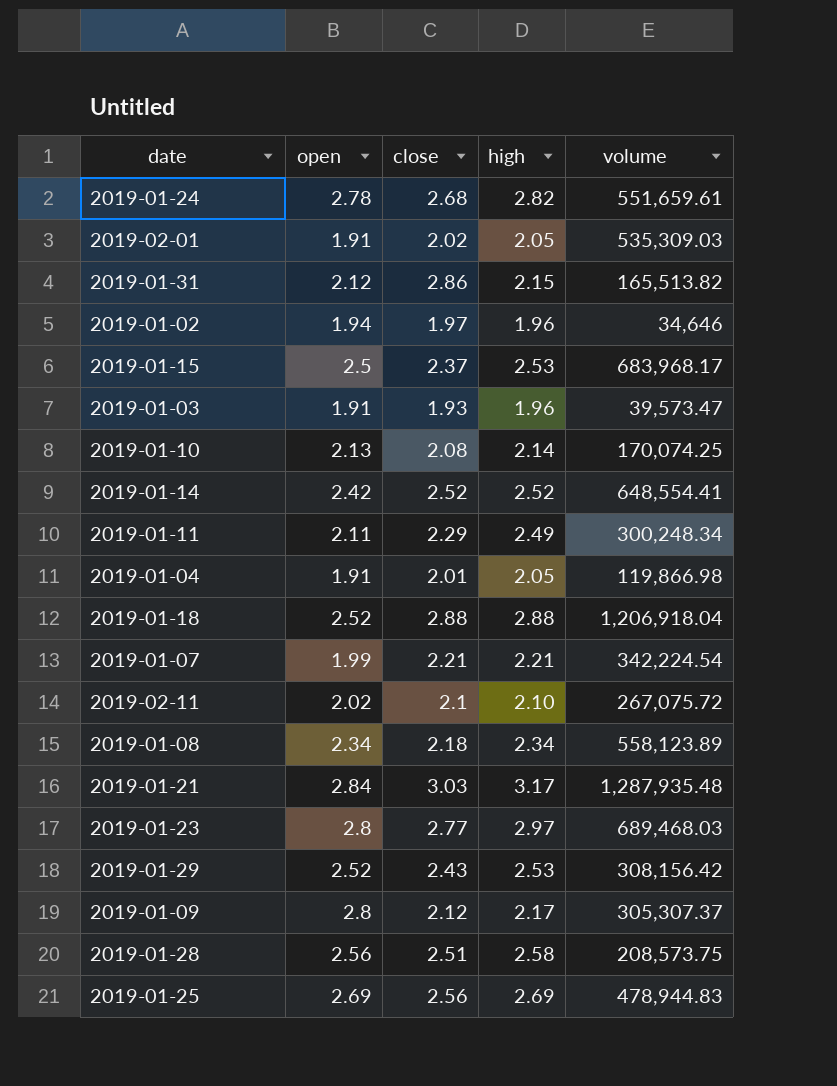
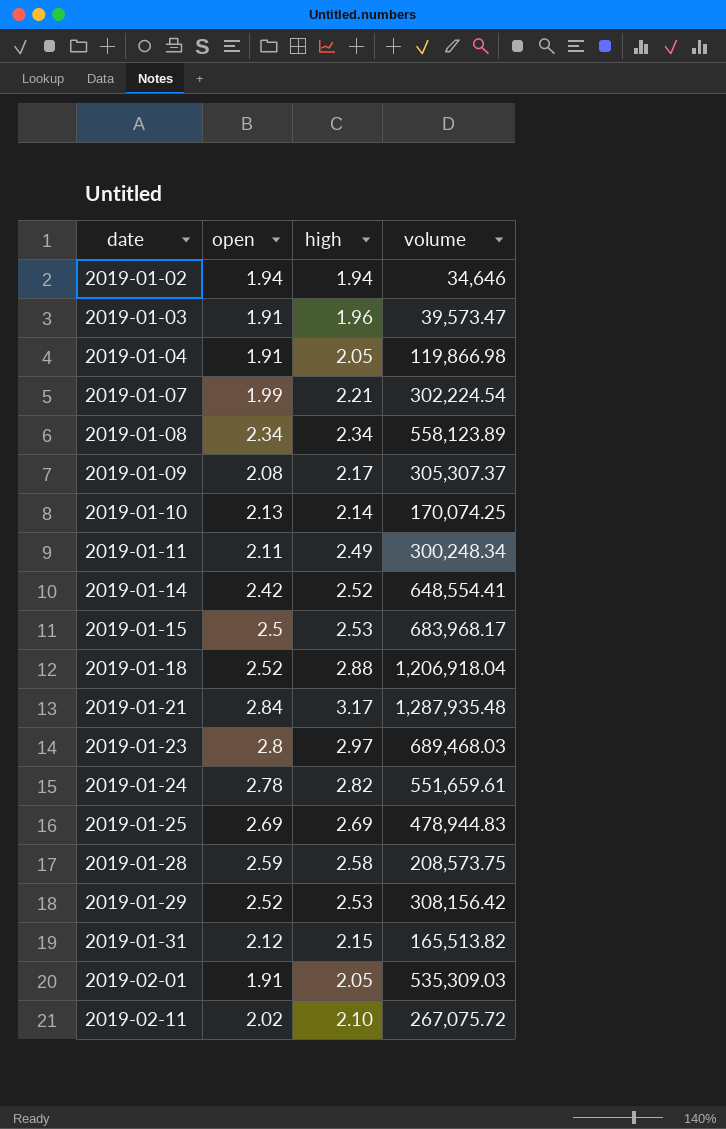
row order: none -> date ascending
column close | position: 3 -> none
2019-01-02 | high: 1.96 -> 1.94
2019-01-07 | volume: 342,224.54 -> 302,224.54
2019-01-09 | open: 2.8 -> 2.08
2019-01-28 | open: 2.56 -> 2.59

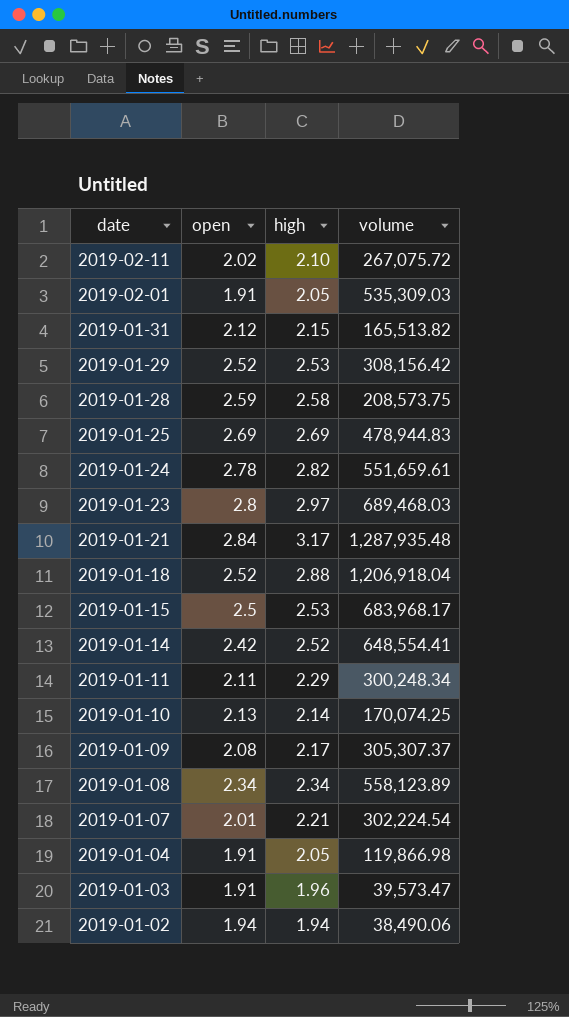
row order: date ascending -> date descending
2019-01-11 | high: 2.49 -> 2.29
2019-01-07 | open: 1.99 -> 2.01
2019-01-02 | volume: 34,646 -> 38,490.06

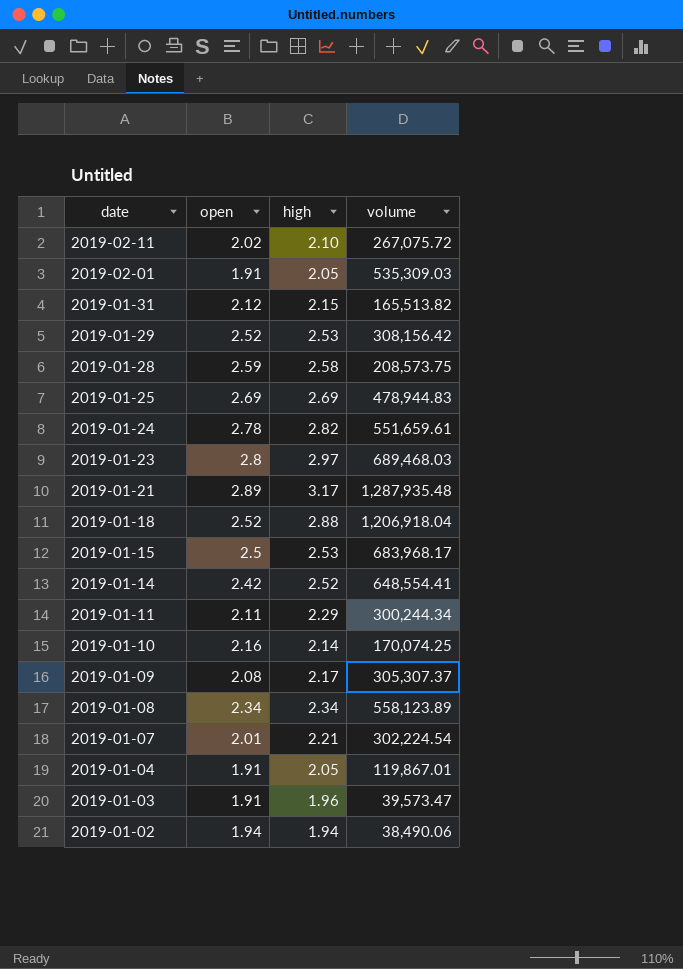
2019-01-21 | open: 2.84 -> 2.89
2019-01-11 | volume: 300,248.34 -> 300,244.34
2019-01-10 | open: 2.13 -> 2.16
2019-01-04 | volume: 119,866.98 -> 119,867.01

